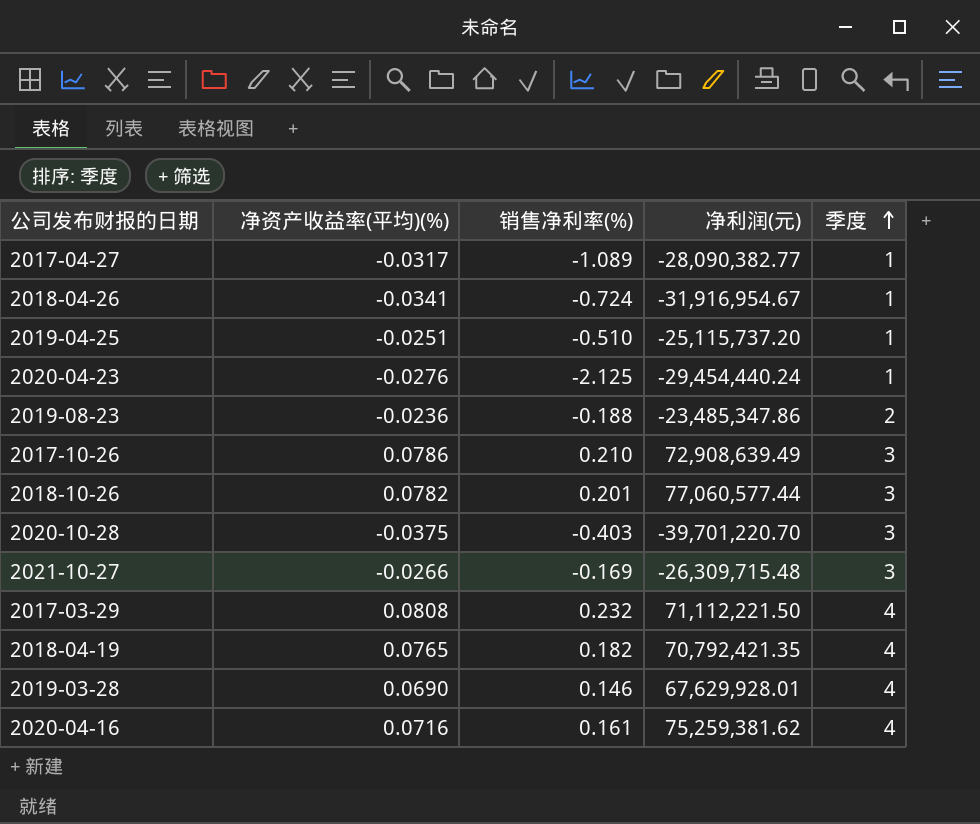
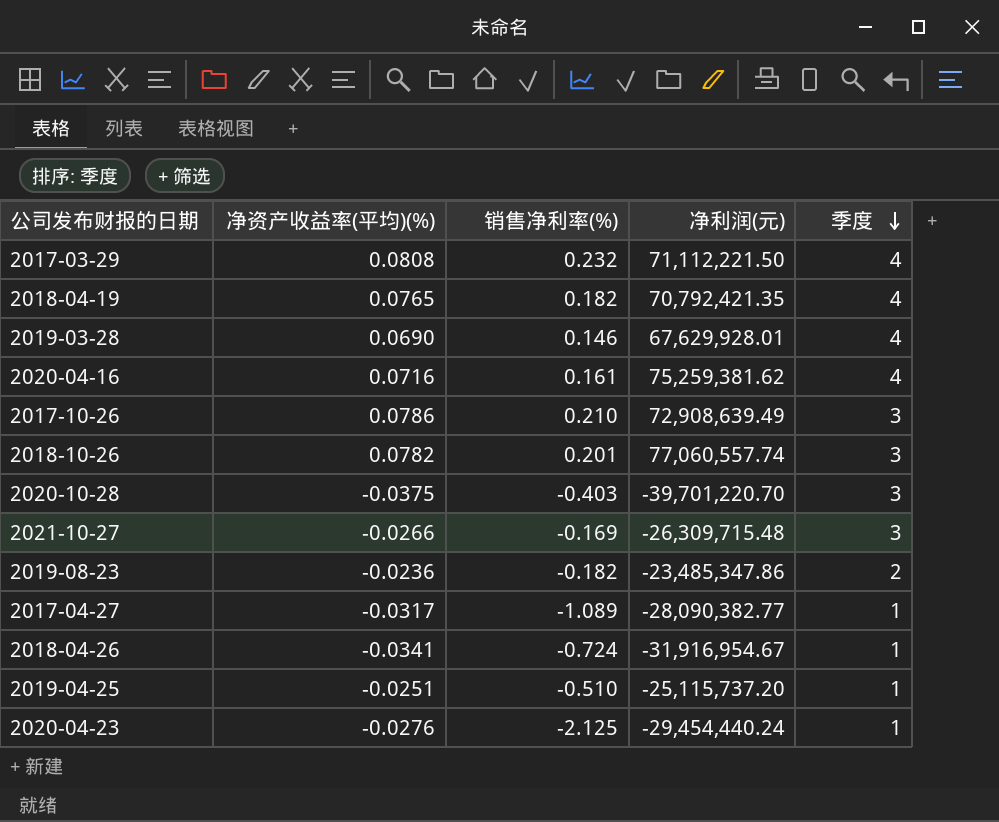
row order: 季度 ascending -> 季度 descending
2018-10-26 | 净利润(元): 77,060,577.44 -> 77,060,557.74
2019-08-23 | 销售净利率(%): -0.188 -> -0.182

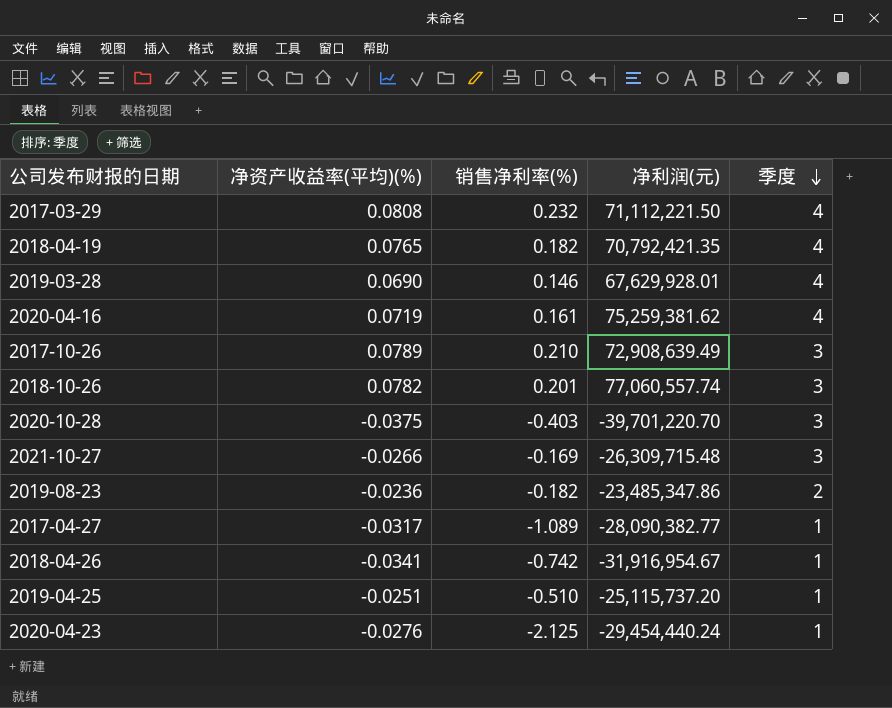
2020-04-16 | 净资产收益率(平均)(%): 0.0716 -> 0.0719
2017-10-26 | 净资产收益率(平均)(%): 0.0786 -> 0.0789
2018-04-26 | 销售净利率(%): -0.724 -> -0.742

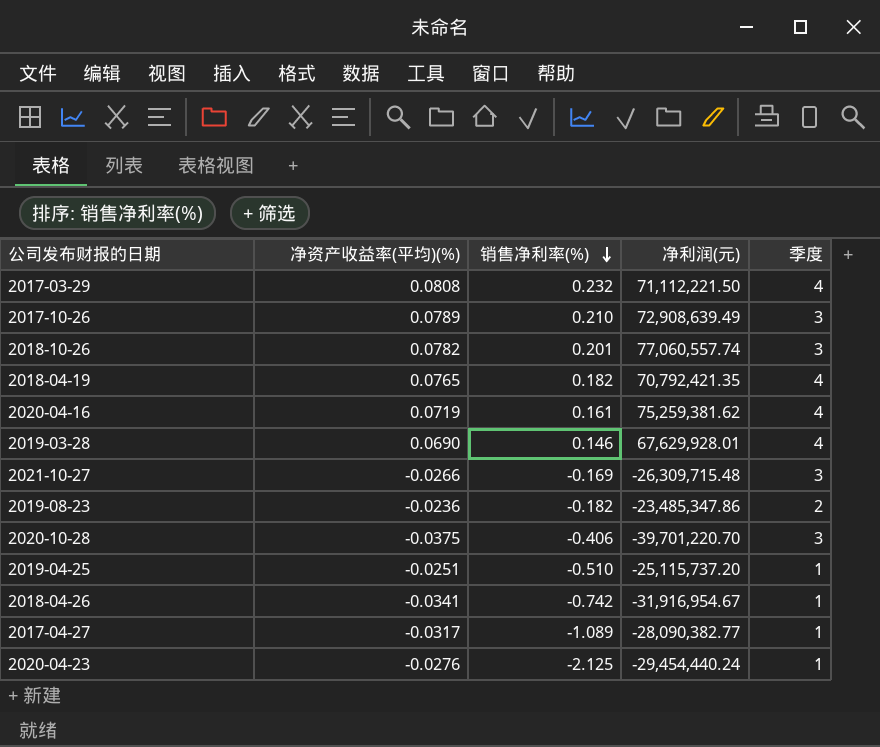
row order: 季度 descending -> 销售净利率(%) descending
2020-10-28 | 销售净利率(%): -0.403 -> -0.406

